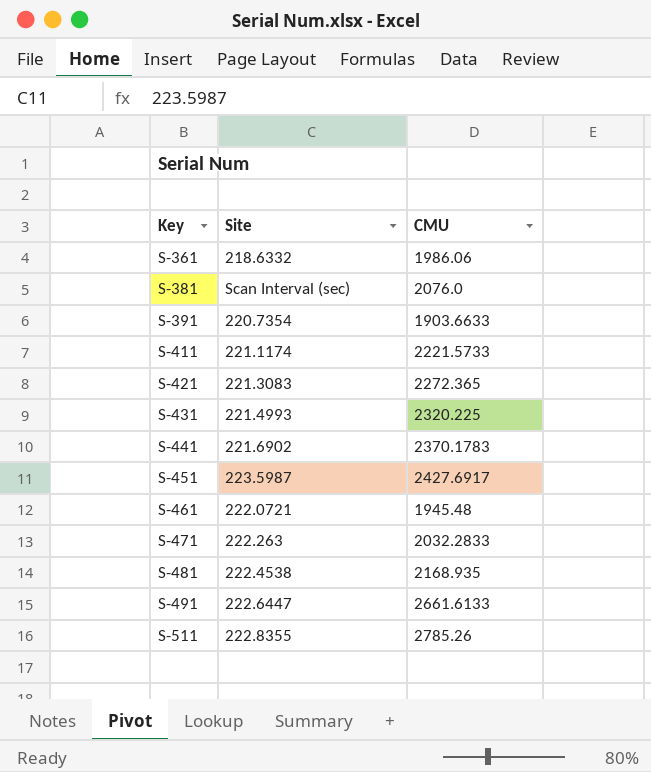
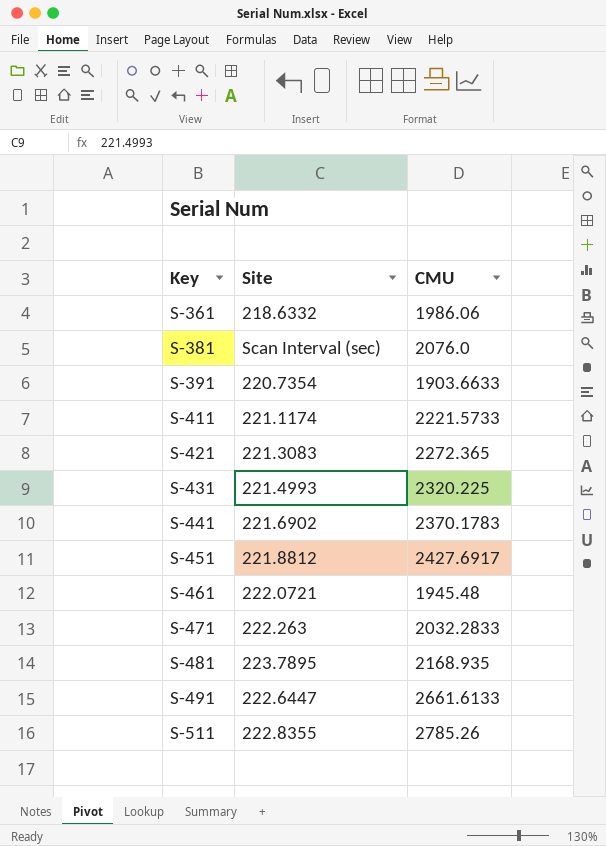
S-451 | Site: 223.5987 -> 221.8812
S-481 | Site: 222.4538 -> 223.7895

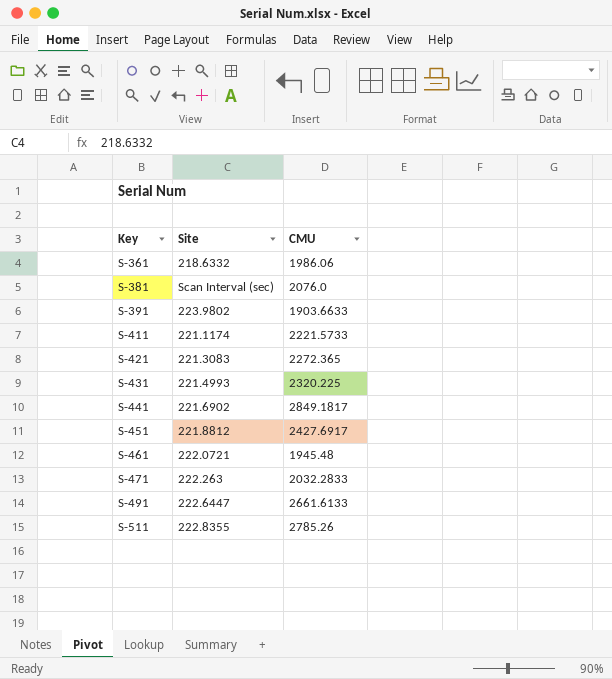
row S-481: 223.7895 | 2168.935 -> none
S-391 | Site: 220.7354 -> 223.9802
S-441 | CMU: 2370.1783 -> 2849.1817

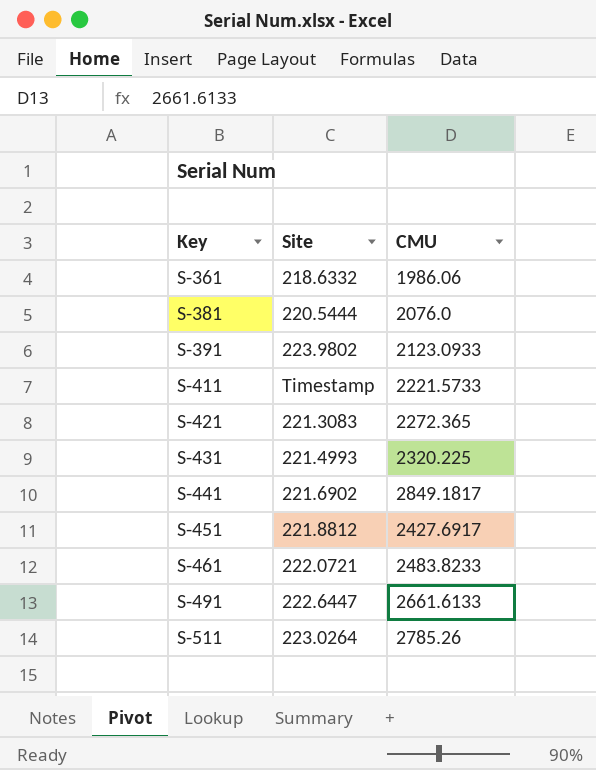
row S-471: 222.263 | 2032.2833 -> none
S-381 | Site: Scan Interval (sec) -> 220.5444
S-391 | CMU: 1903.6633 -> 2123.0933
S-411 | Site: 221.1174 -> Timestamp
S-461 | CMU: 1945.48 -> 2483.8233
S-511 | Site: 222.8355 -> 223.0264

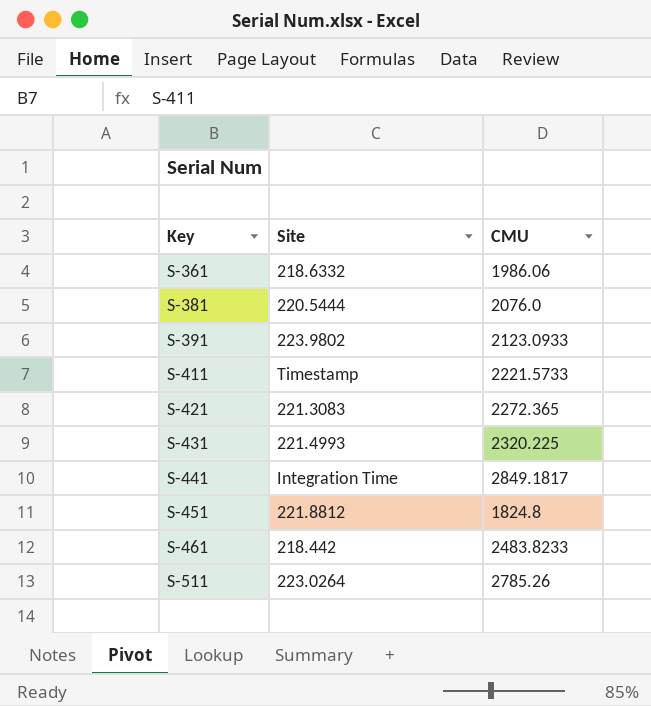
row S-491: 222.6447 | 2661.6133 -> none
S-441 | Site: 221.6902 -> Integration Time
S-451 | CMU: 2427.6917 -> 1824.8
S-461 | Site: 222.0721 -> 218.442

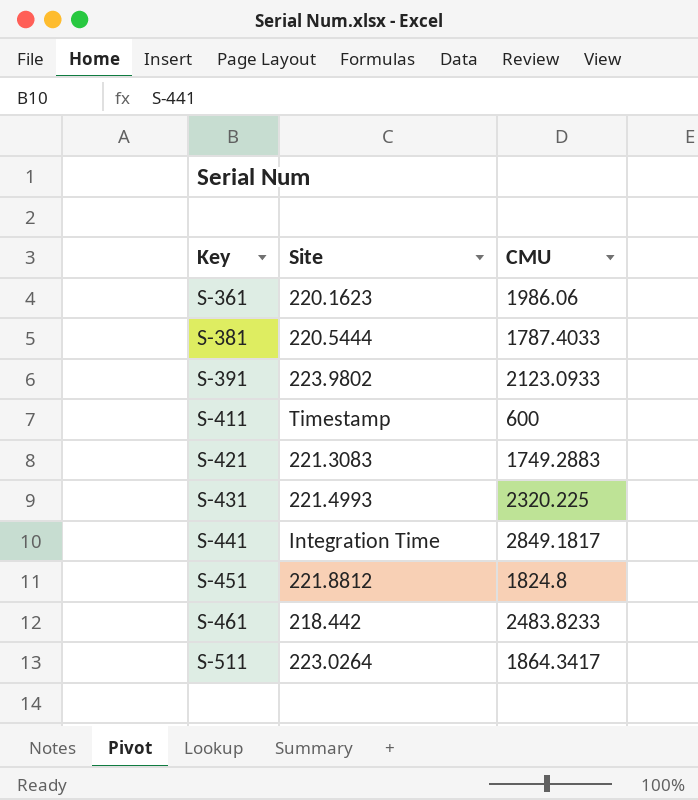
S-361 | Site: 218.6332 -> 220.1623
S-381 | CMU: 2076.0 -> 1787.4033
S-411 | CMU: 2221.5733 -> 600
S-421 | CMU: 2272.365 -> 1749.2883
S-511 | CMU: 2785.26 -> 1864.3417

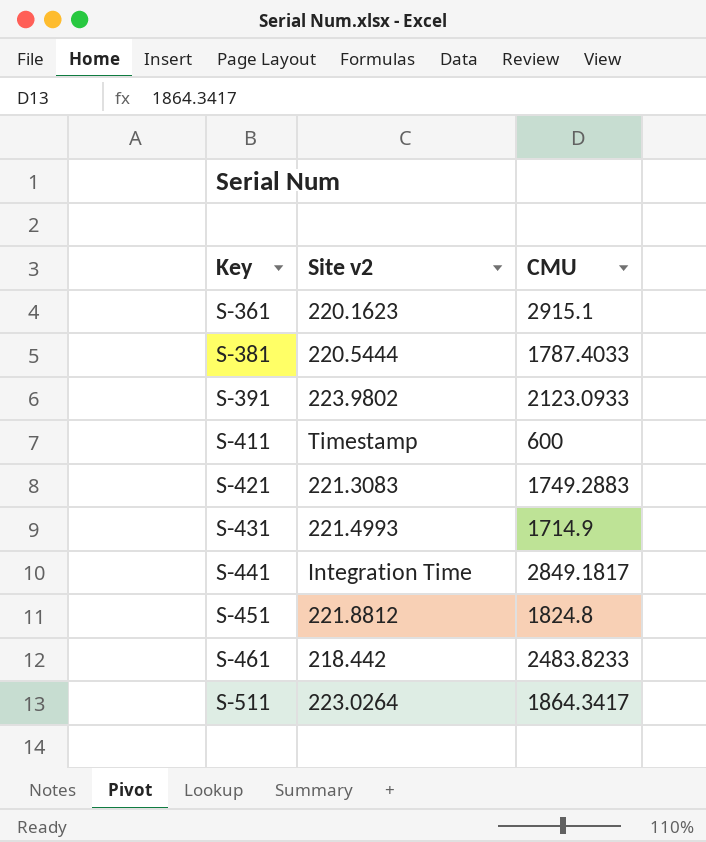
column name: Site -> Site v2
S-361 | CMU: 1986.06 -> 2915.1
S-431 | CMU: 2320.225 -> 1714.9

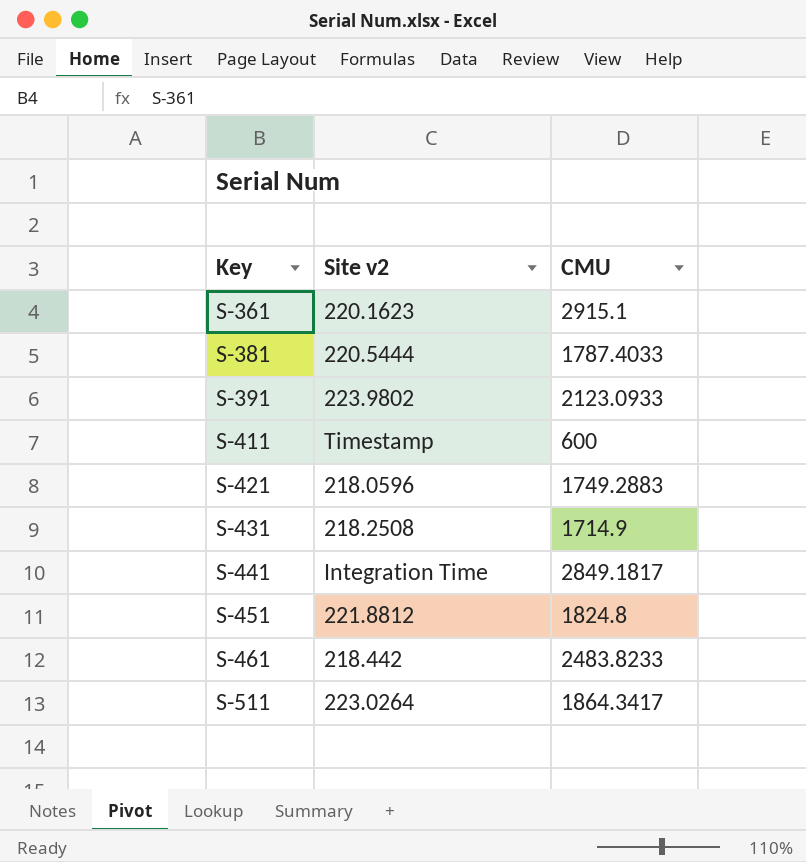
S-421 | Site v2: 221.3083 -> 218.0596
S-431 | Site v2: 221.4993 -> 218.2508

